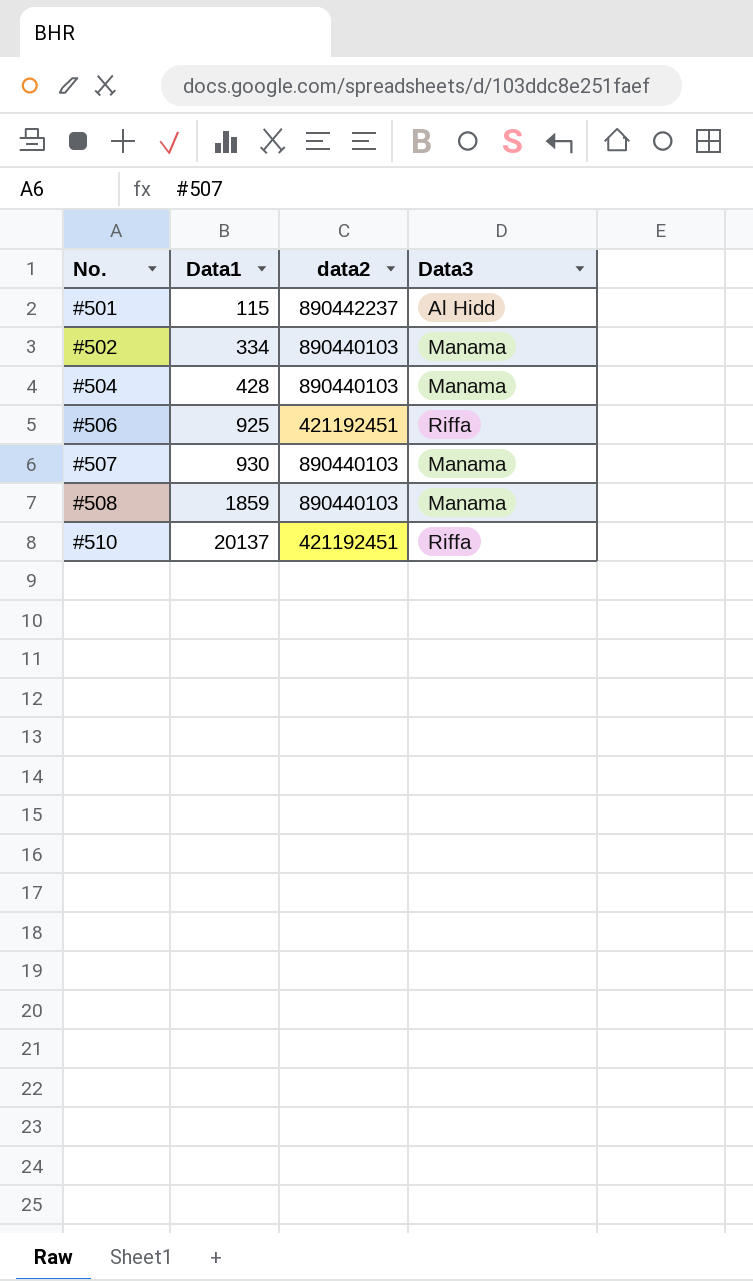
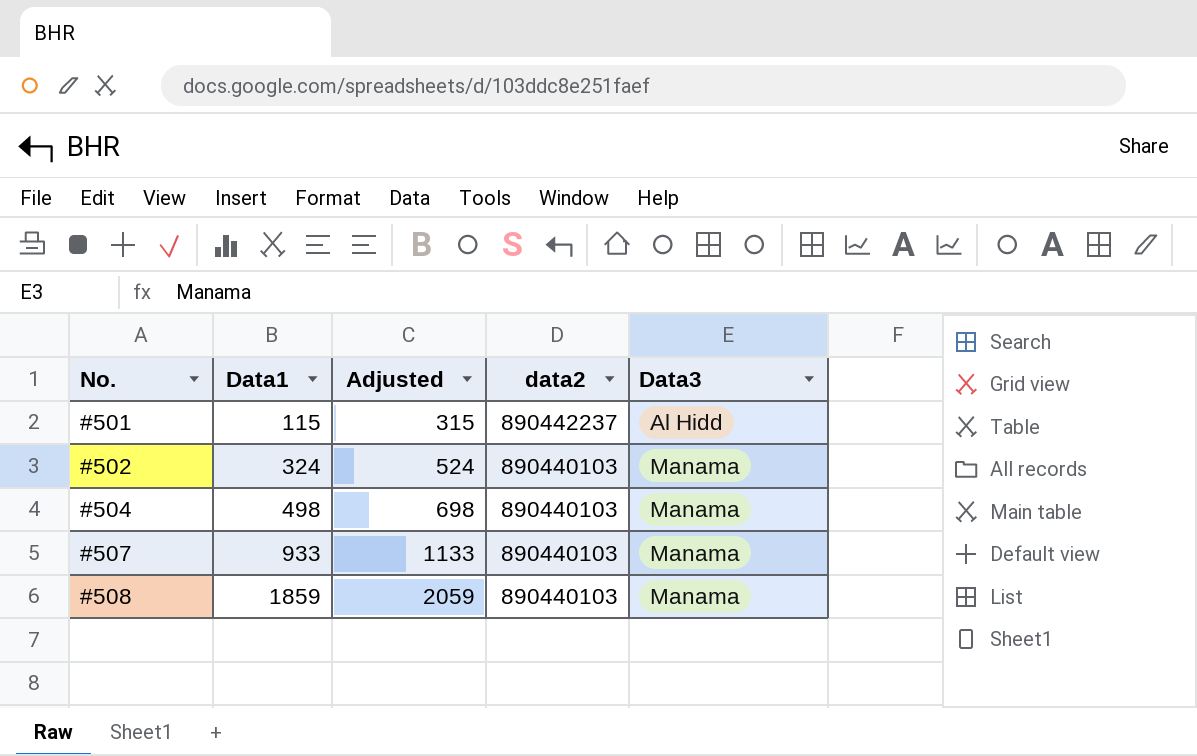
column Adjusted | formula: none -> [Data1] + 200
row #506: 925 | 421192451 | Riffa -> none
row #510: 20137 | 421192451 | Riffa -> none
#502 | Data1: 334 -> 324
#504 | Data1: 428 -> 498
#507 | Data1: 930 -> 933

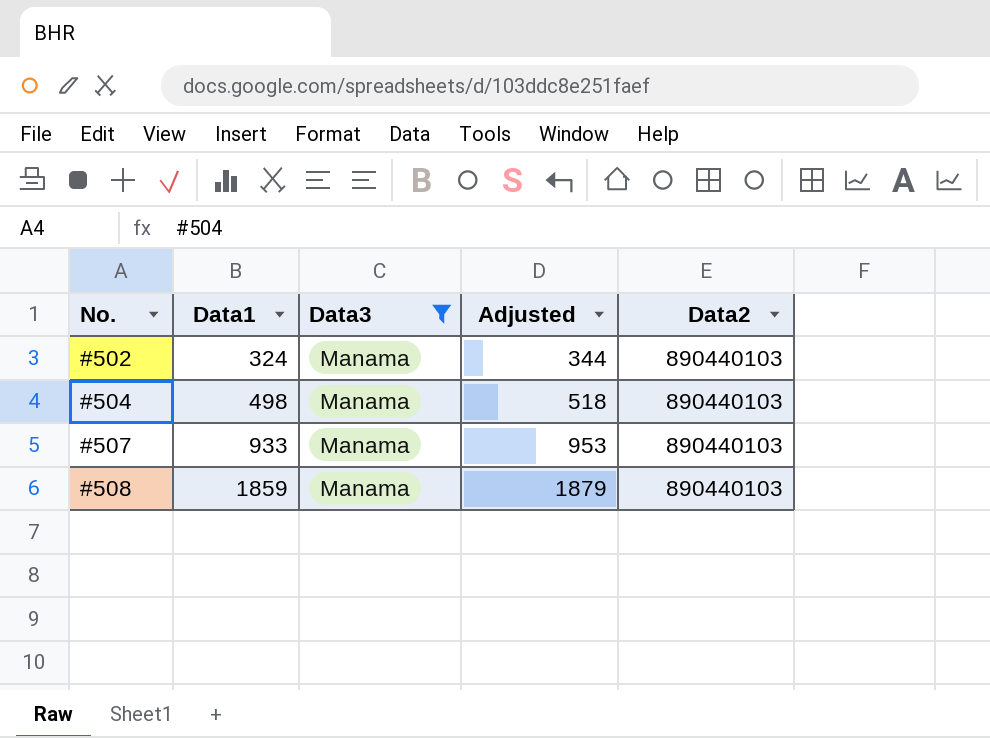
filter: none -> Data3 = Manama
column Data3 | position: 5 -> 3
column Adjusted | formula: [Data1] + 200 -> [Data1] + 20
column name: data2 -> Data2

